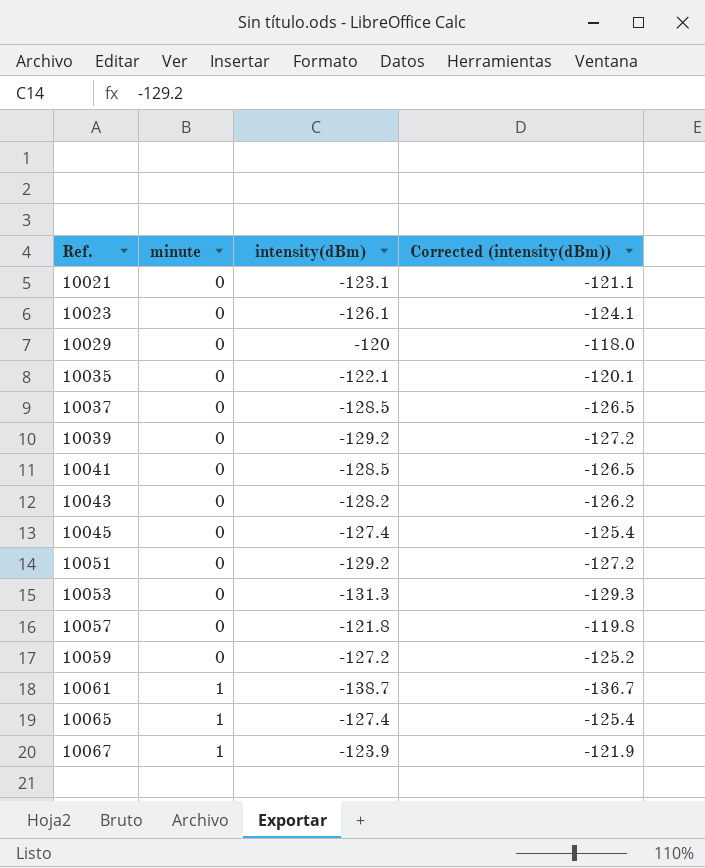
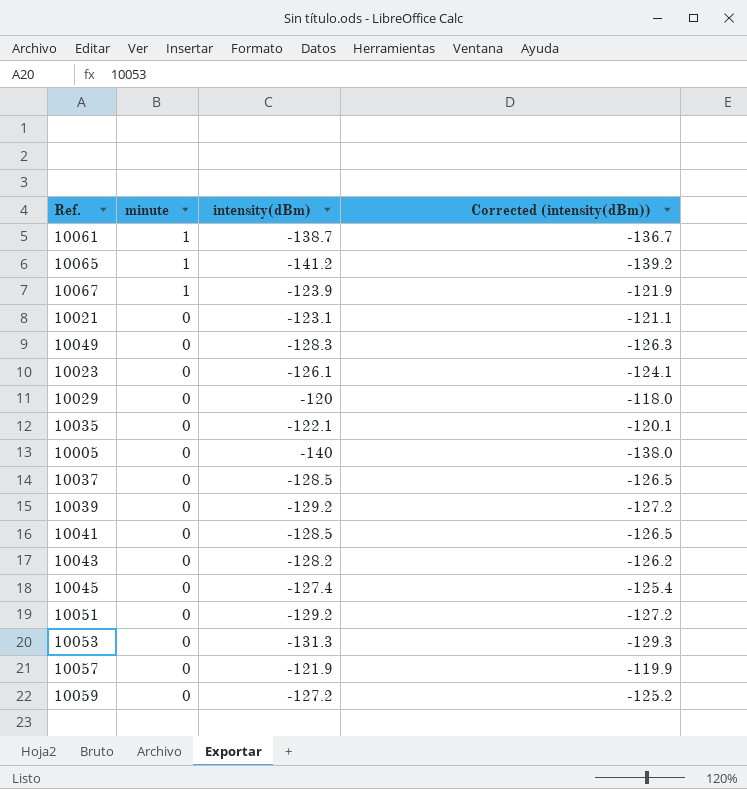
row order: Ref. ascending -> minute descending
10065 | intensity(dBm): -127.4 -> -141.2
10065 | Corrected (intensity(dBm)): -125.4 -> -139.2
row 10049: none -> 0 | -128.3 | -126.3
row 10005: none -> 0 | -140 | -138.0
10057 | intensity(dBm): -121.8 -> -121.9
10057 | Corrected (intensity(dBm)): -119.8 -> -119.9

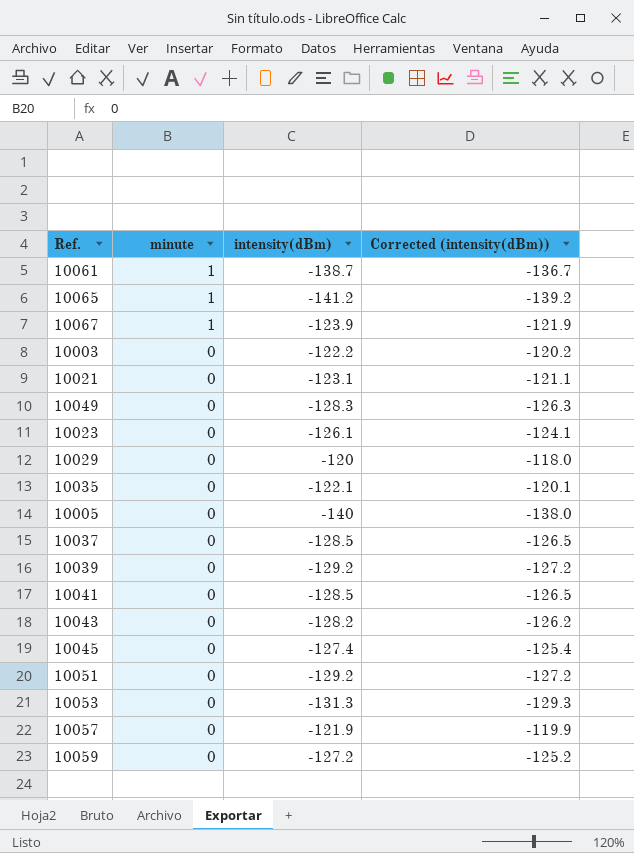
row 10003: none -> 0 | -122.2 | -120.2

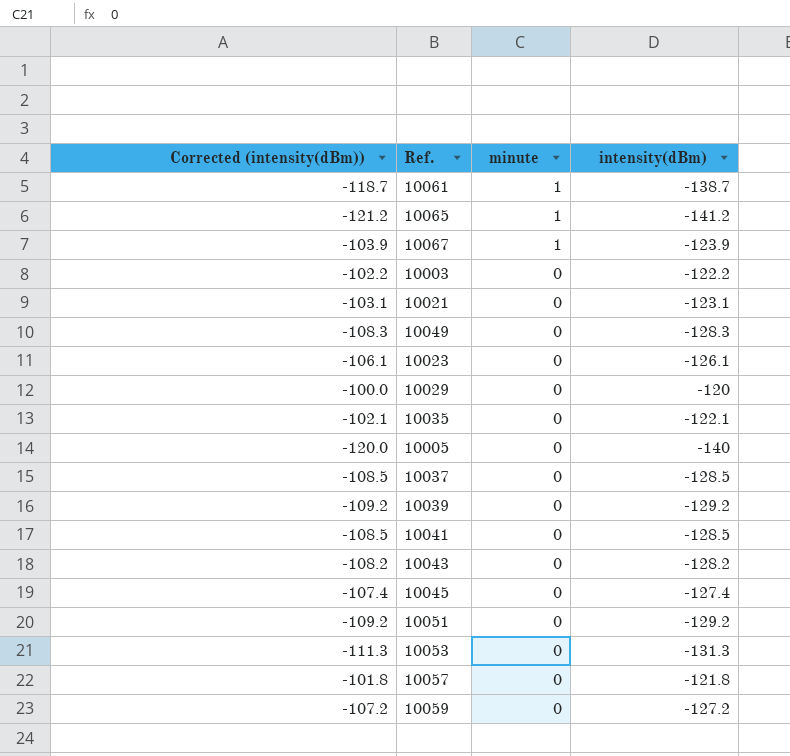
column Corrected (intensity(dBm)) | formula: [intensity(dBm)] + 2 -> [intensity(dBm)] + 20
column Corrected (intensity(dBm)) | position: 4 -> 1
10057 | intensity(dBm): -121.9 -> -121.8

